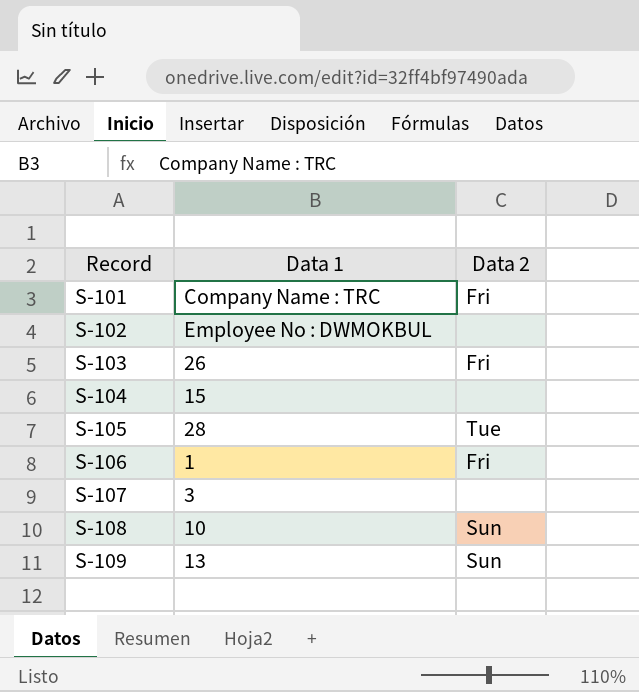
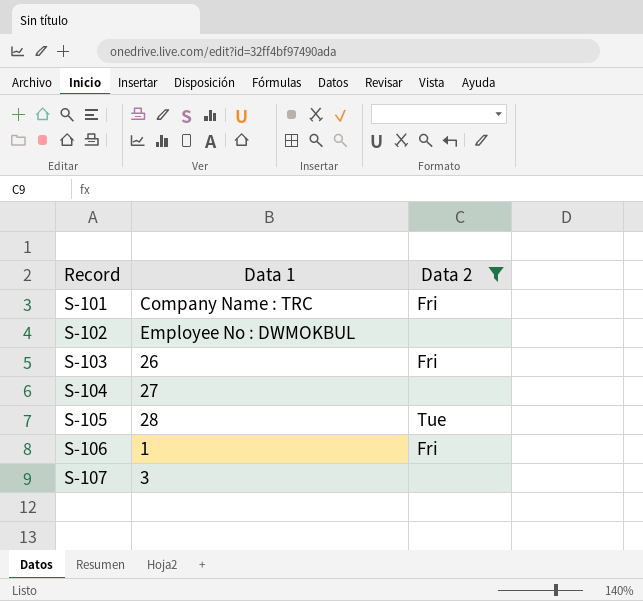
filter: none -> Data 2 != Sun
S-104 | Data 1: 15 -> 27

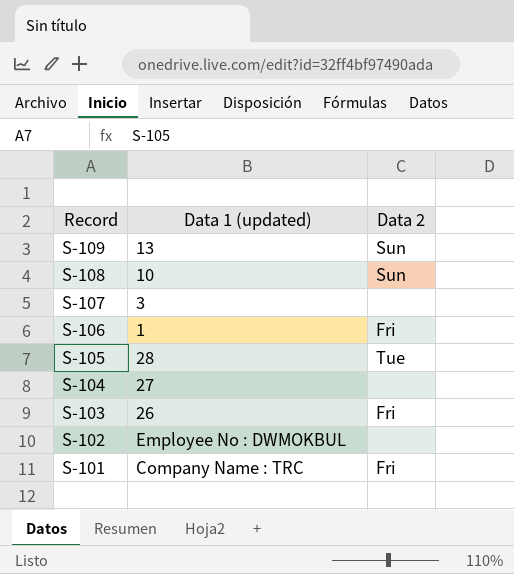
filter: Data 2 != Sun -> none
row order: Record ascending -> Record descending
column name: Data 1 -> Data 1 (updated)

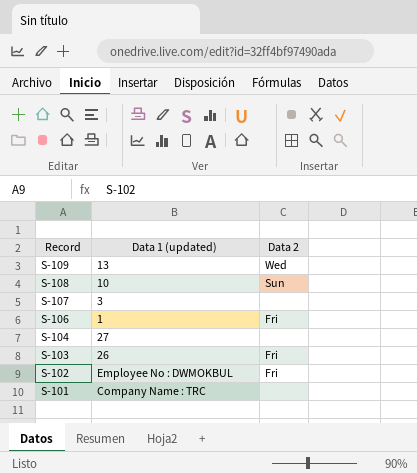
row S-105: 28 | Tue -> none
S-109 | Data 2: Sun -> Wed
S-102 | Data 2: none -> Fri
S-101 | Data 2: Fri -> none

